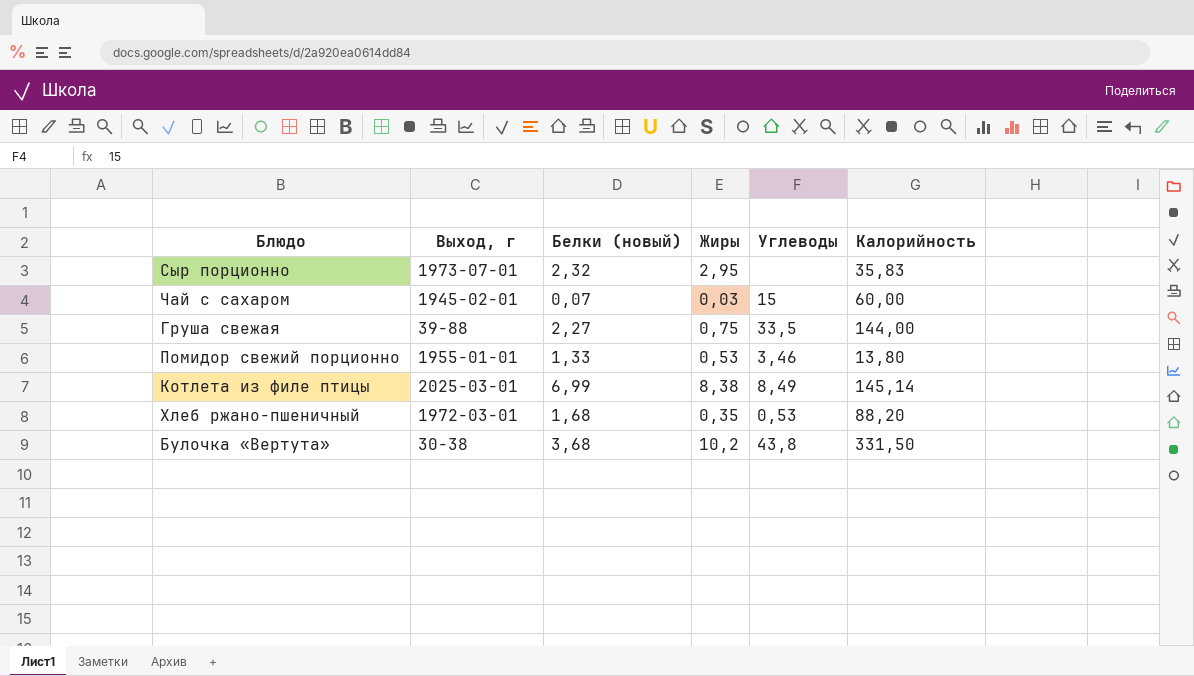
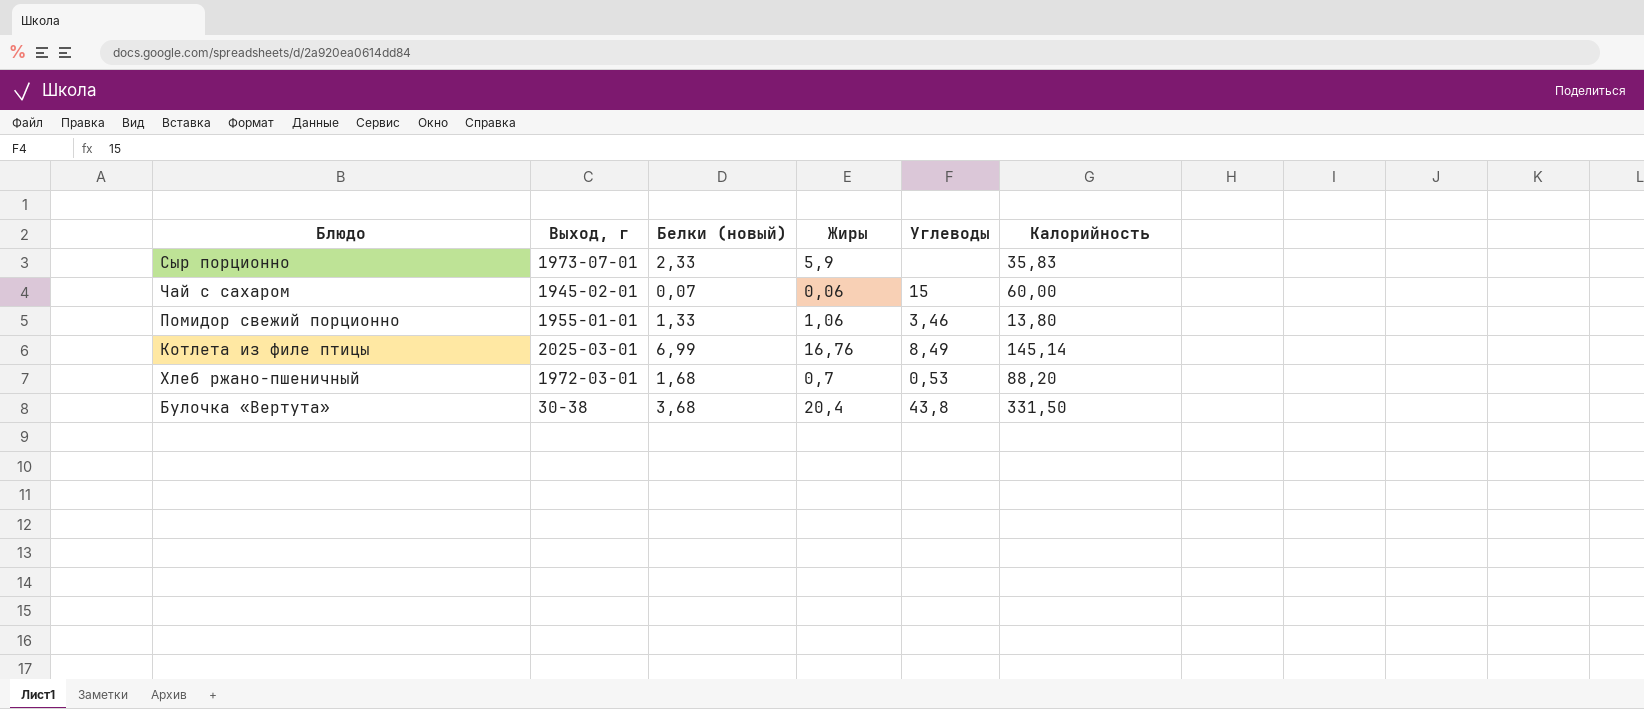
row Груша свежая: 39-88 | 2,27 | 0,75 | 33,5 | 144,00 -> none
Сыр порционно | Белки (новый): 2,32 -> 2,33
Сыр порционно | Жиры: 2,95 -> 5,9
Чай с сахаром | Жиры: 0,03 -> 0,06
Помидор свежий порционно | Жиры: 0,53 -> 1,06
Котлета из филе птицы | Жиры: 8,38 -> 16,76
Хлеб ржано-пшеничный | Жиры: 0,35 -> 0,7
Булочка «Вертута» | Жиры: 10,2 -> 20,4

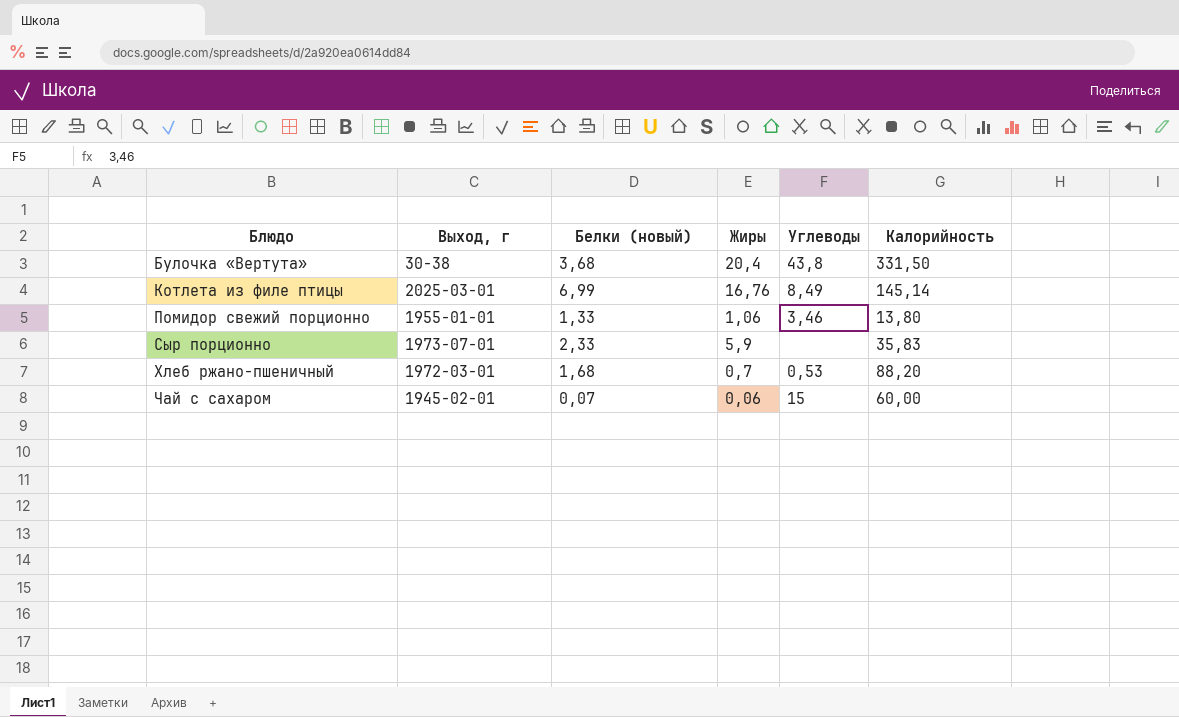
row order: none -> Блюдо ascending

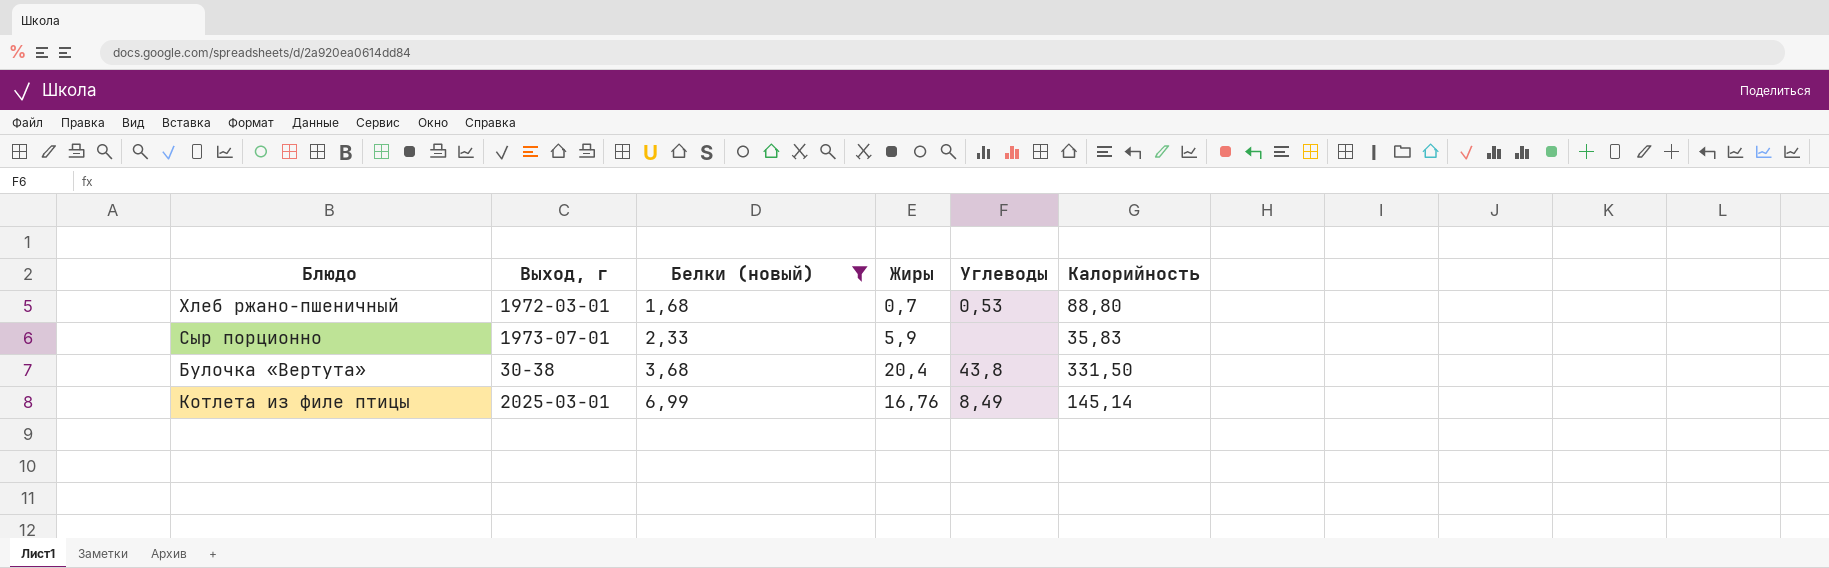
filter: none -> Белки (новый) >= 1,68
row order: Блюдо ascending -> Белки (новый) ascending
Хлеб ржано-пшеничный | Калорийность: 88,20 -> 88,80

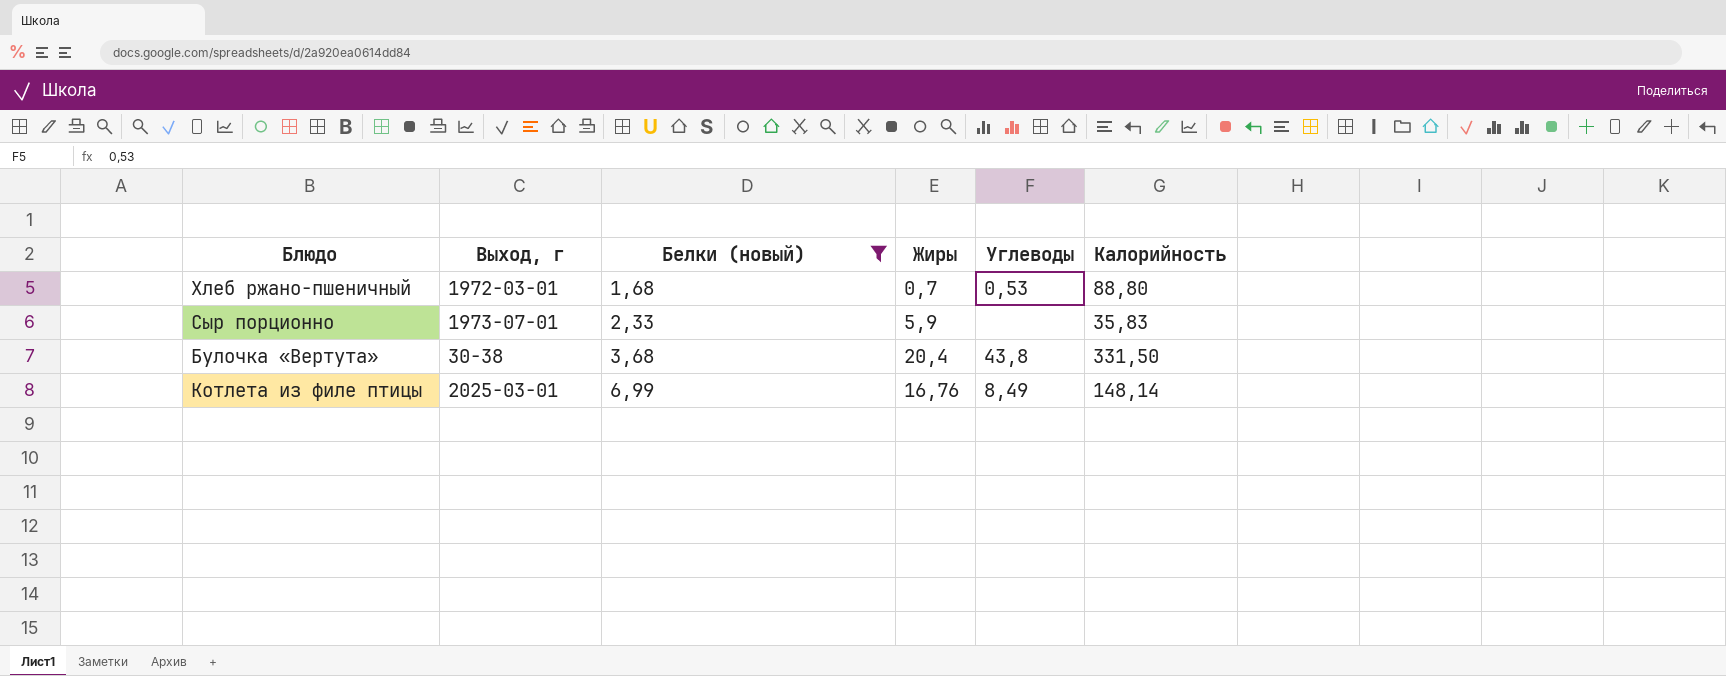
Котлета из филе птицы | Калорийность: 145,14 -> 148,14

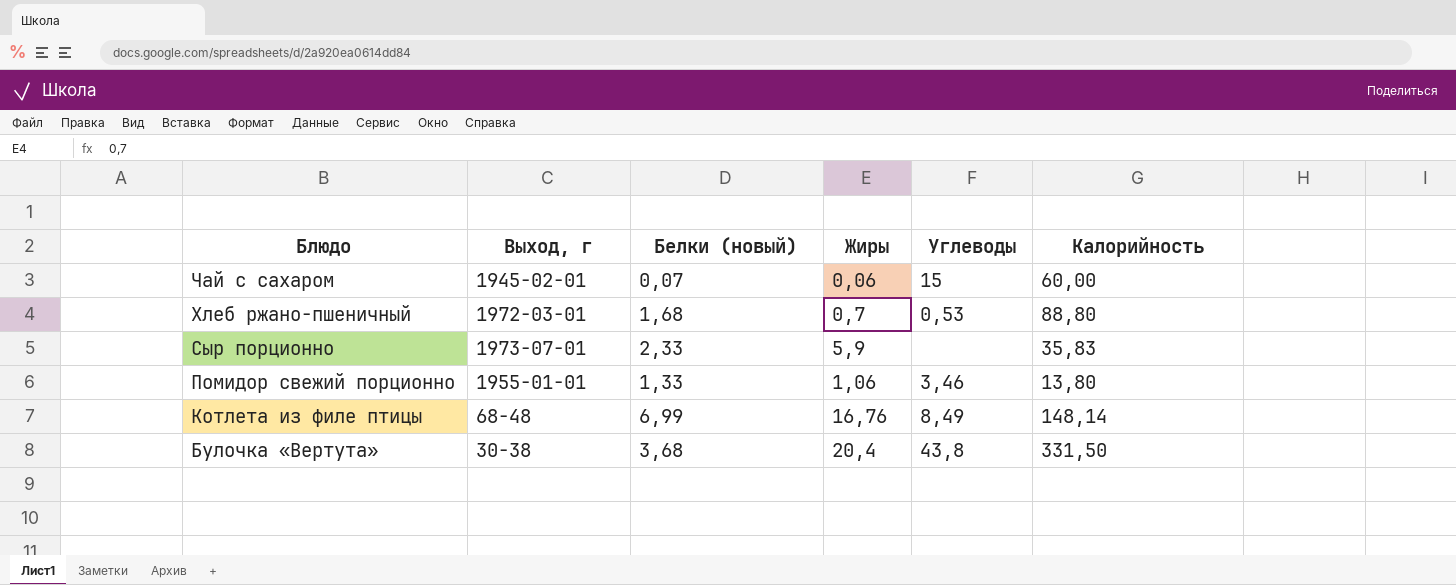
filter: Белки (новый) >= 1,68 -> none
row order: Белки (новый) ascending -> Блюдо descending
Котлета из филе птицы | Выход, г: 2025-03-01 -> 68-48

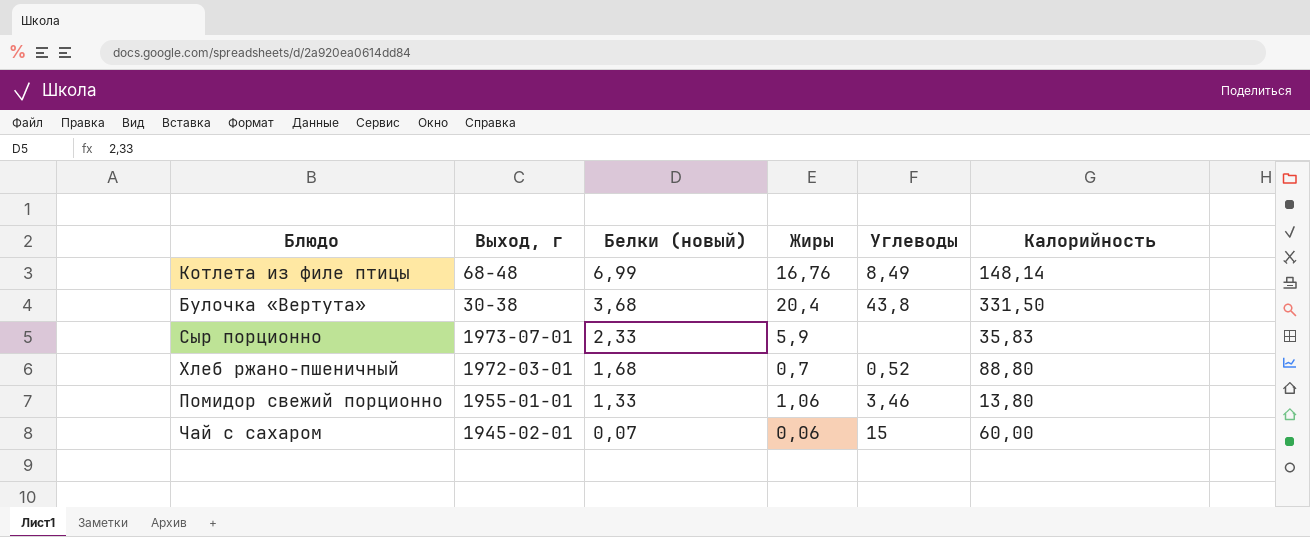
row order: Блюдо descending -> Белки (новый) descending
Хлеб ржано-пшеничный | Углеводы: 0,53 -> 0,52

